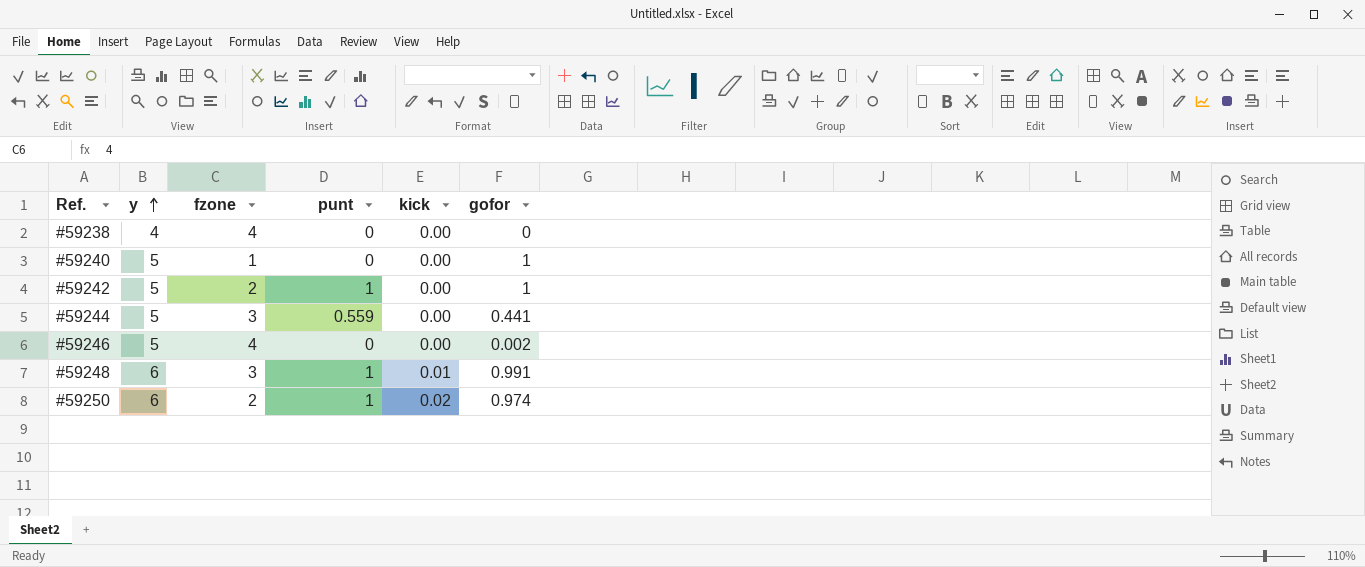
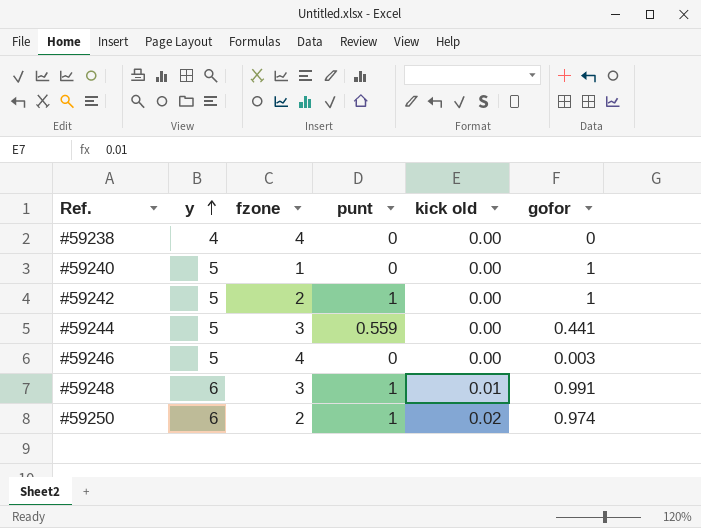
column name: kick -> kick old
#59246 | gofor: 0.002 -> 0.003

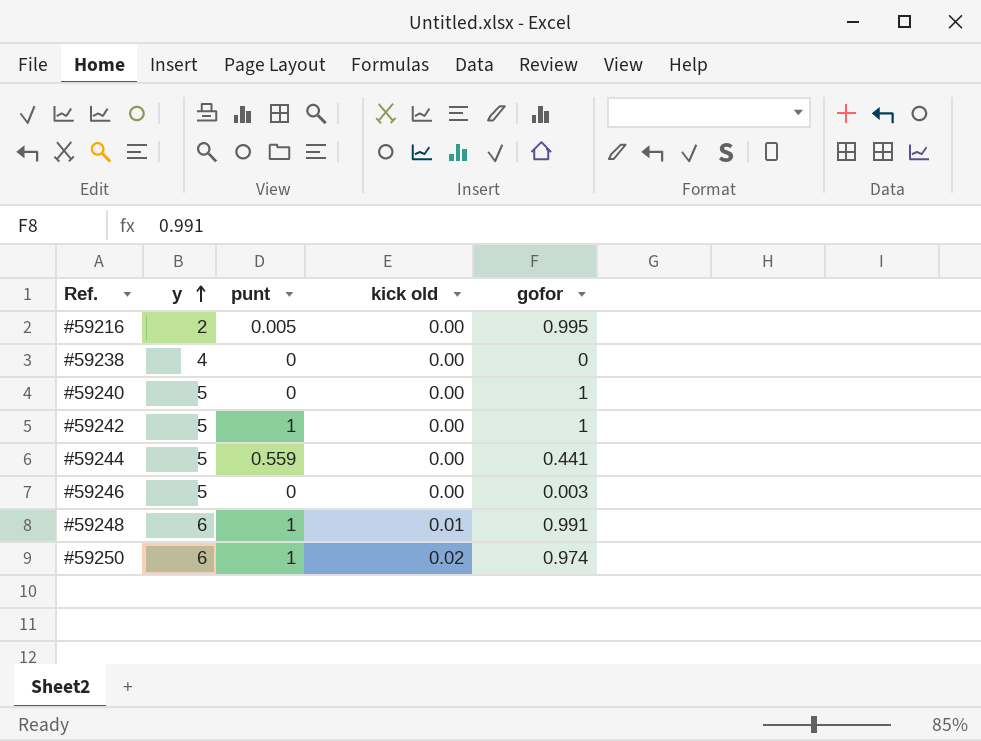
column fzone | position: 3 -> none
row #59216: none -> 2 | 0.005 | 0.00 | 0.995

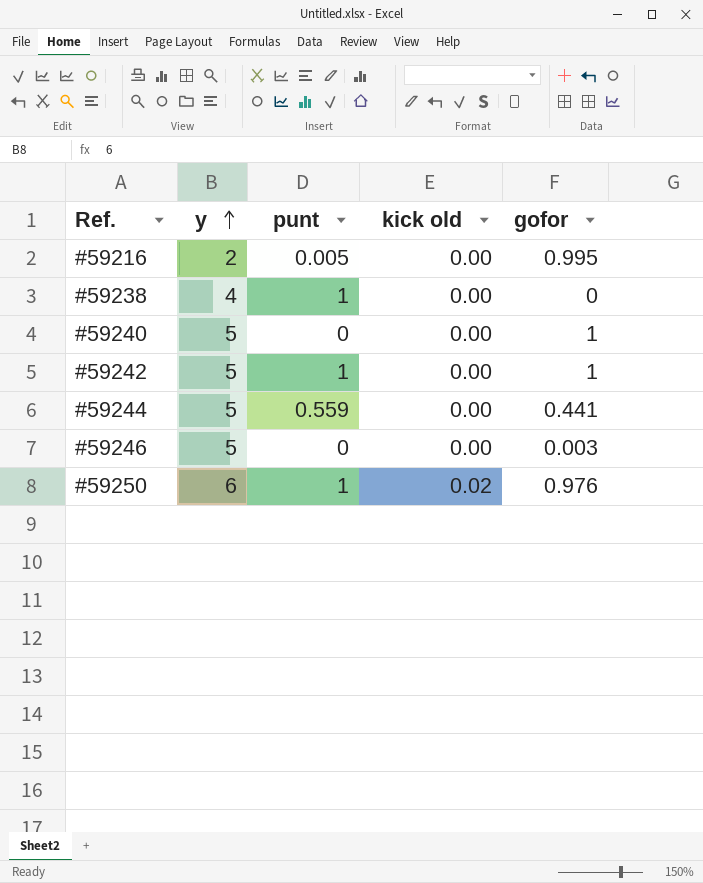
row #59248: 6 | 1 | 0.01 | 0.991 -> none
#59238 | punt: 0 -> 1
#59250 | gofor: 0.974 -> 0.976

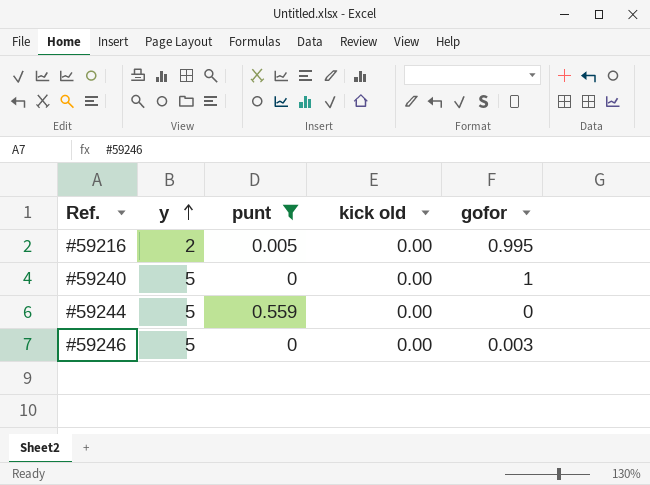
filter: none -> punt != 1
#59244 | gofor: 0.441 -> 0

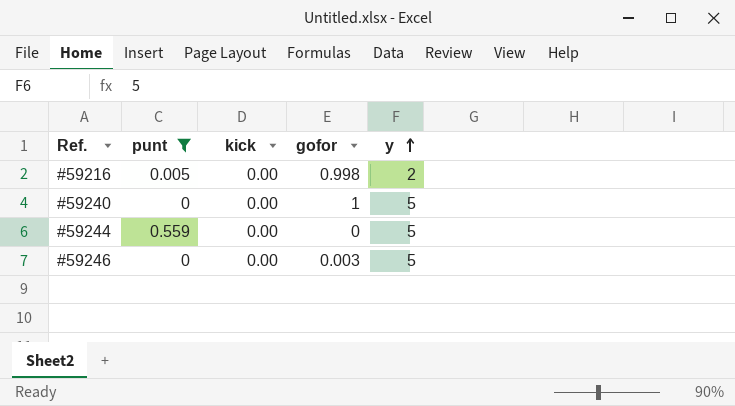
column name: kick old -> kick
column y | position: 2 -> 5
#59216 | gofor: 0.995 -> 0.998

